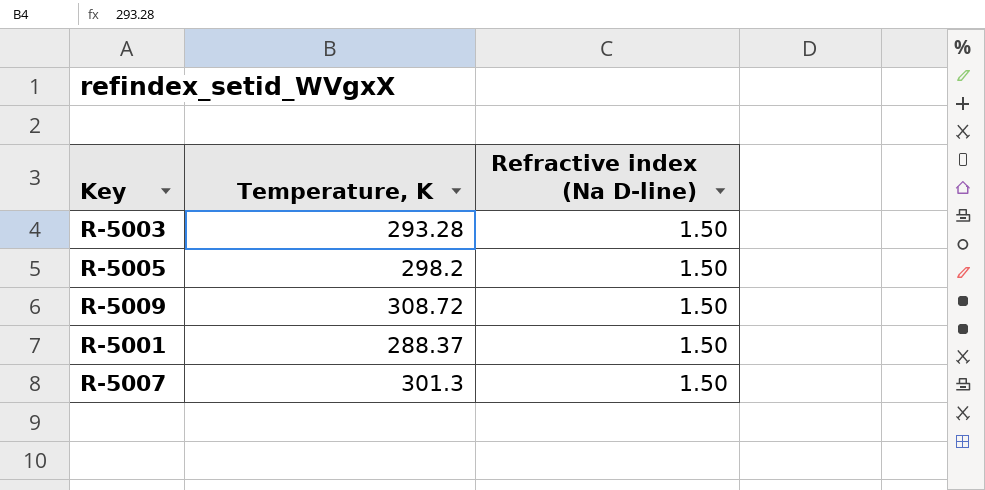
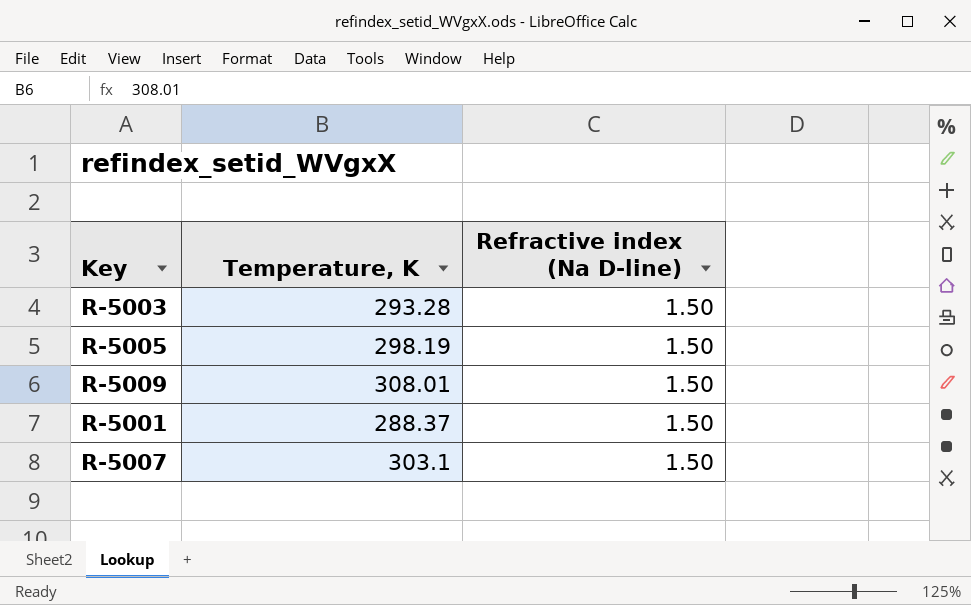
R-5005 | Temperature, K: 298.2 -> 298.19
R-5009 | Temperature, K: 308.72 -> 308.01
R-5007 | Temperature, K: 301.3 -> 303.1

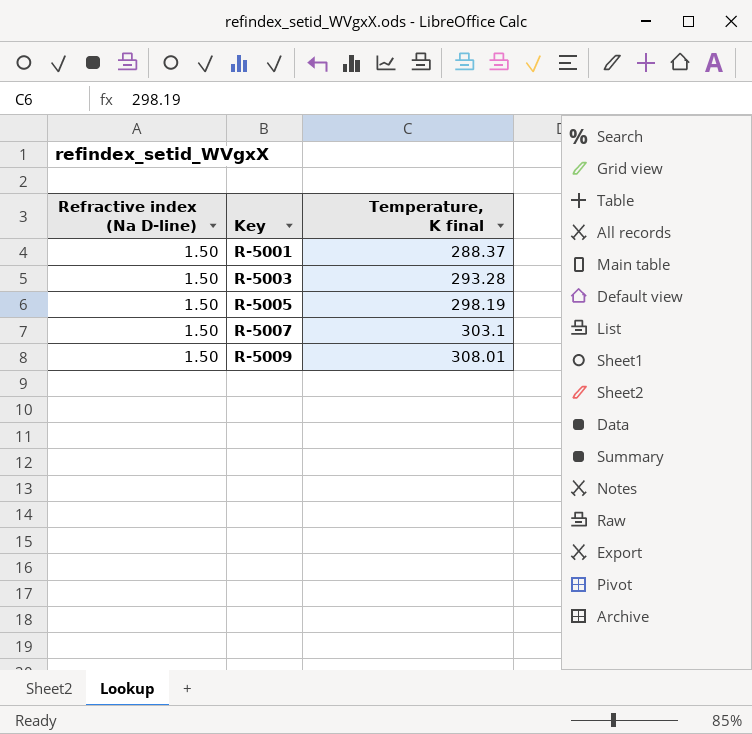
row order: none -> Key ascending
column Refractive index (Na D-line) | position: 3 -> 1
column name: Temperature, K -> Temperature, K final

